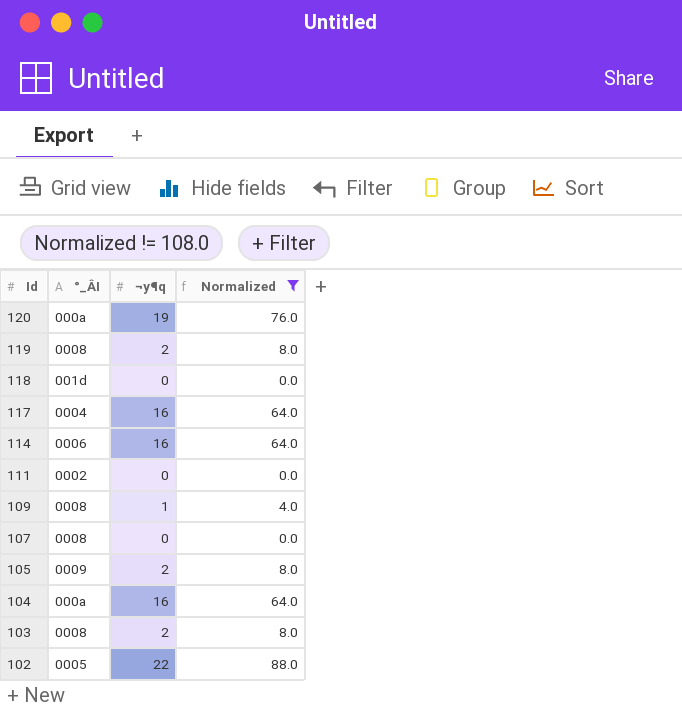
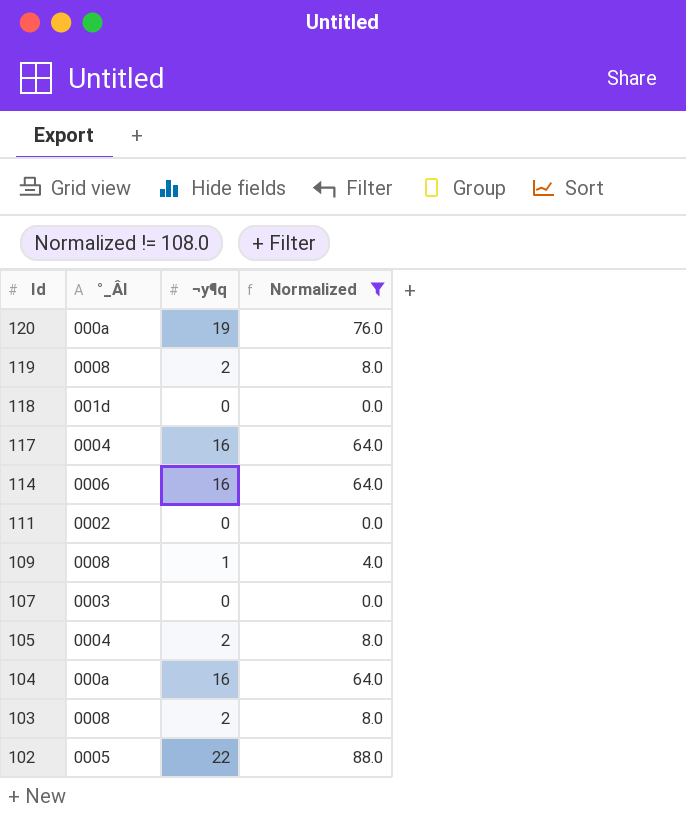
107 | °_ÂI: 0008 -> 0003
105 | °_ÂI: 0009 -> 0004

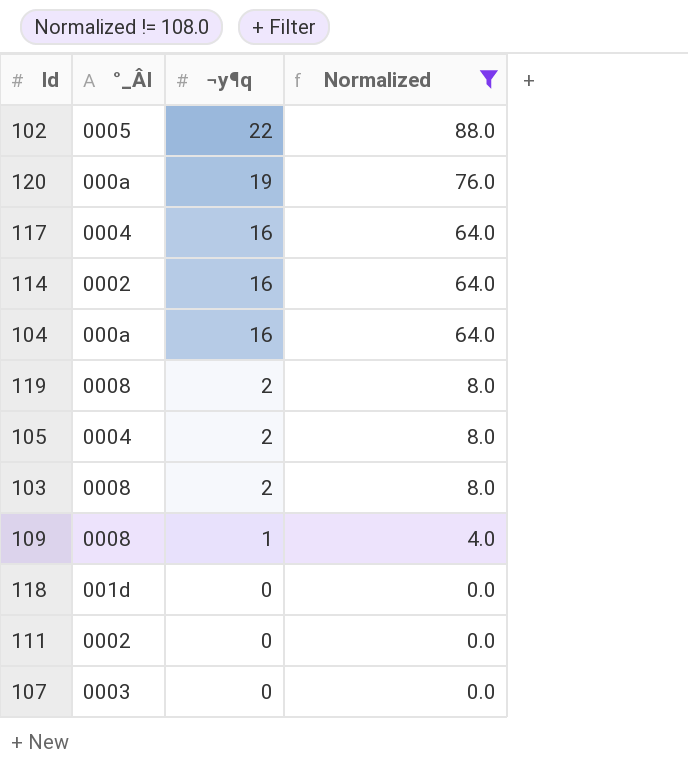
row order: Id descending -> ¬y¶q descending
114 | °_ÂI: 0006 -> 0002

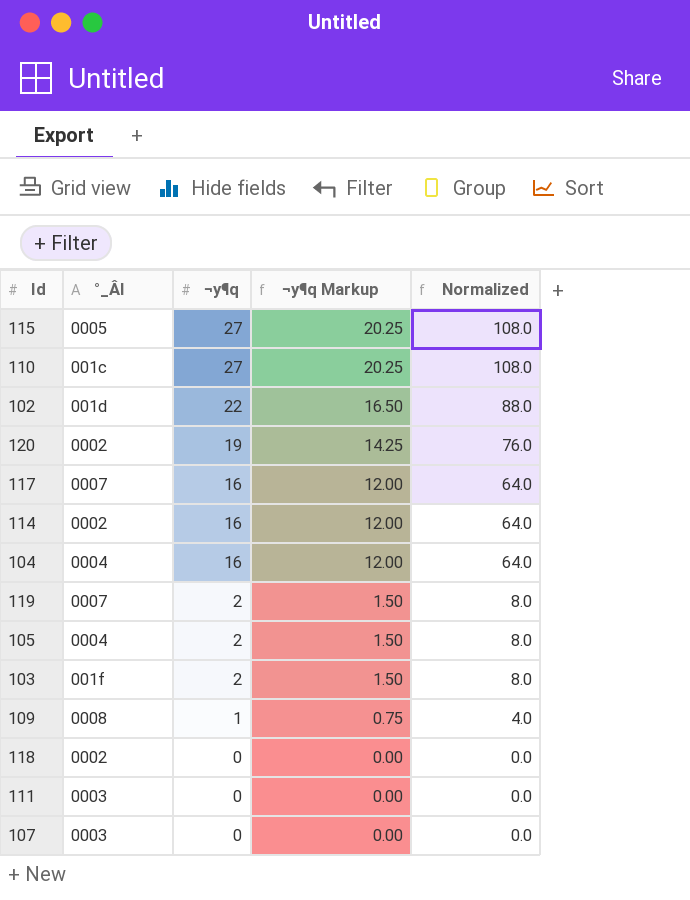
filter: Normalized != 108.0 -> none
column ¬y¶q Markup | formula: none -> [¬y¶q] * 0.75
102 | °_ÂI: 0005 -> 001d
120 | °_ÂI: 000a -> 0002
117 | °_ÂI: 0004 -> 0007
104 | °_ÂI: 000a -> 0004
119 | °_ÂI: 0008 -> 0007
103 | °_ÂI: 0008 -> 001f
118 | °_ÂI: 001d -> 0002
111 | °_ÂI: 0002 -> 0003

